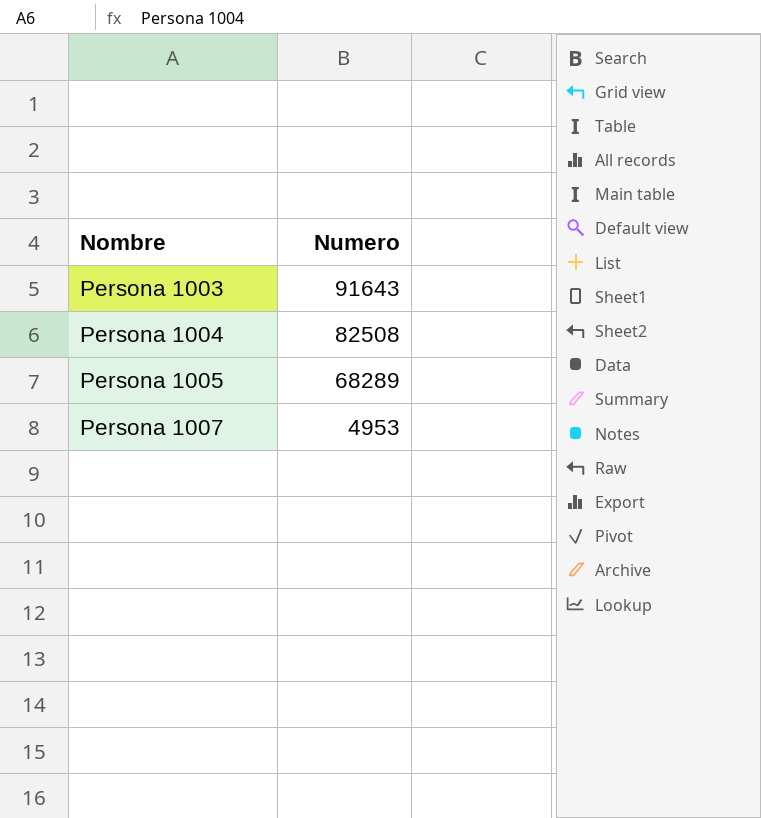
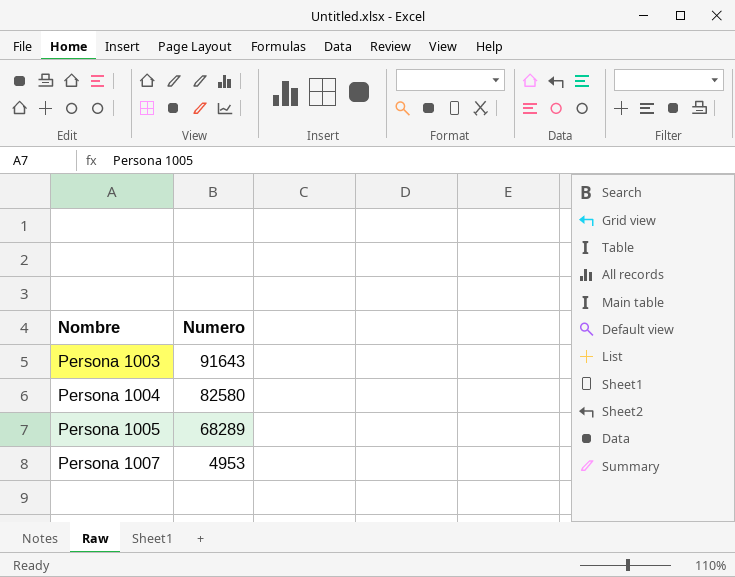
Persona 1004 | Numero: 82508 -> 82580

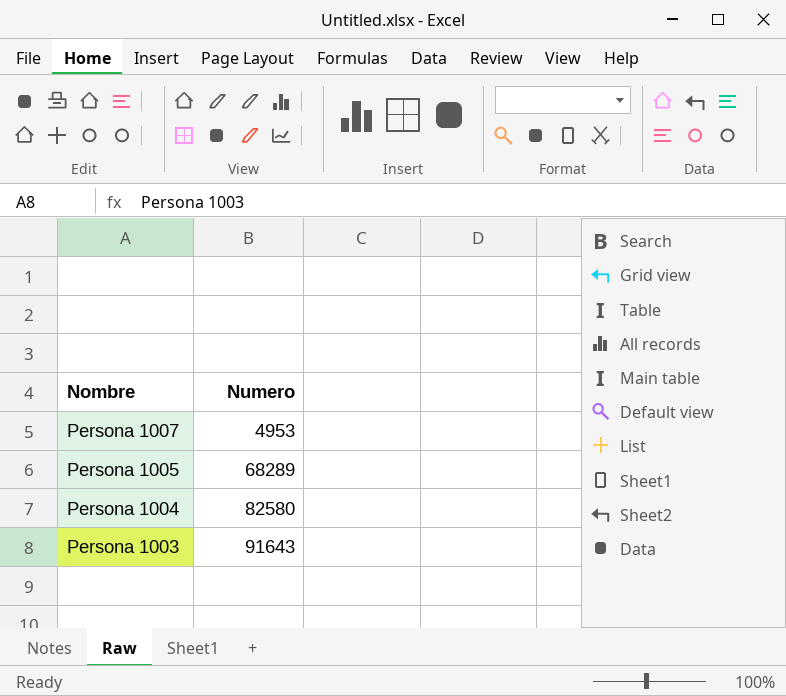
row order: Nombre ascending -> Nombre descending

